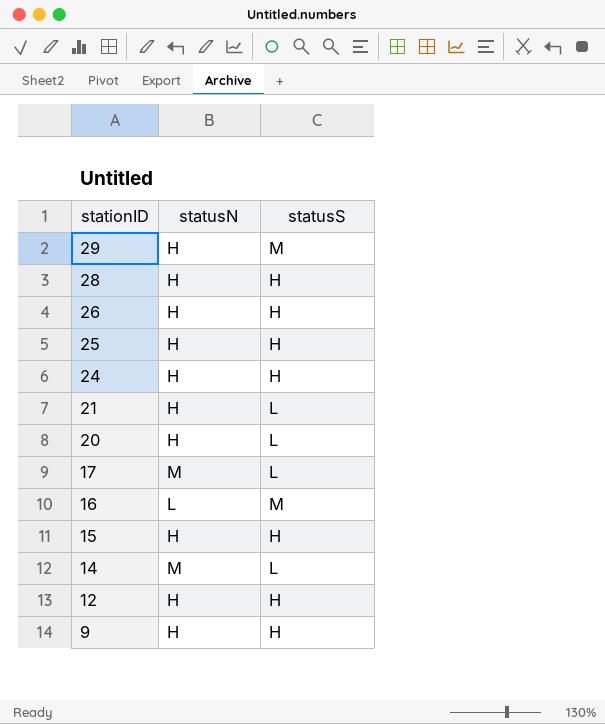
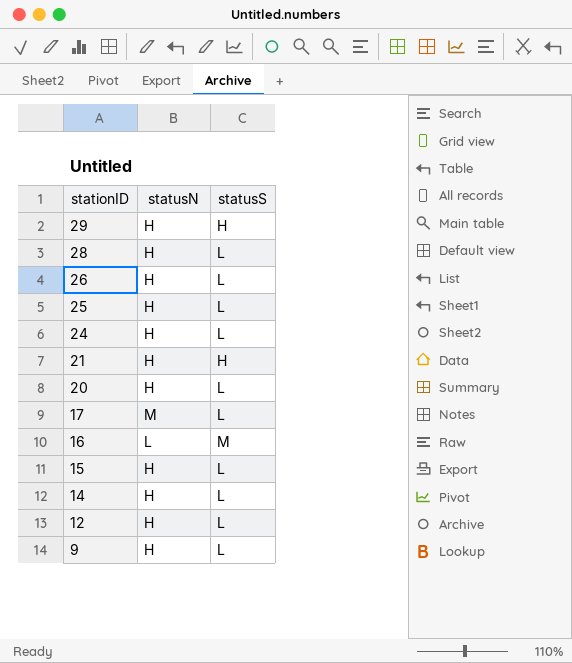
29 | statusS: M -> H
28 | statusS: H -> L
26 | statusS: H -> L
25 | statusS: H -> L
24 | statusS: H -> L
21 | statusS: L -> H
15 | statusS: H -> L
14 | statusN: M -> H
12 | statusS: H -> L
9 | statusS: H -> L

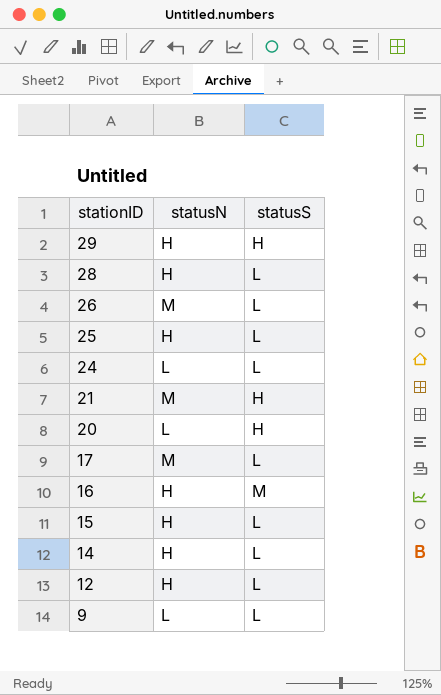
26 | statusN: H -> M
24 | statusN: H -> L
21 | statusN: H -> M
20 | statusN: H -> L
20 | statusS: L -> H
16 | statusN: L -> H
9 | statusN: H -> L

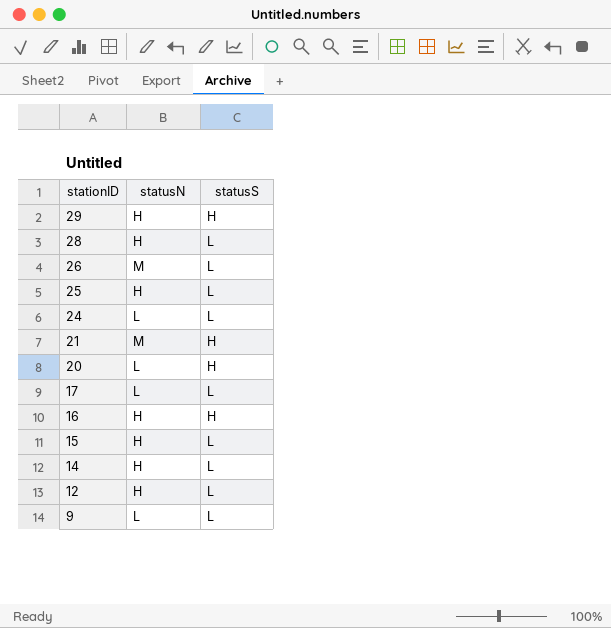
17 | statusN: M -> L
16 | statusS: M -> H

